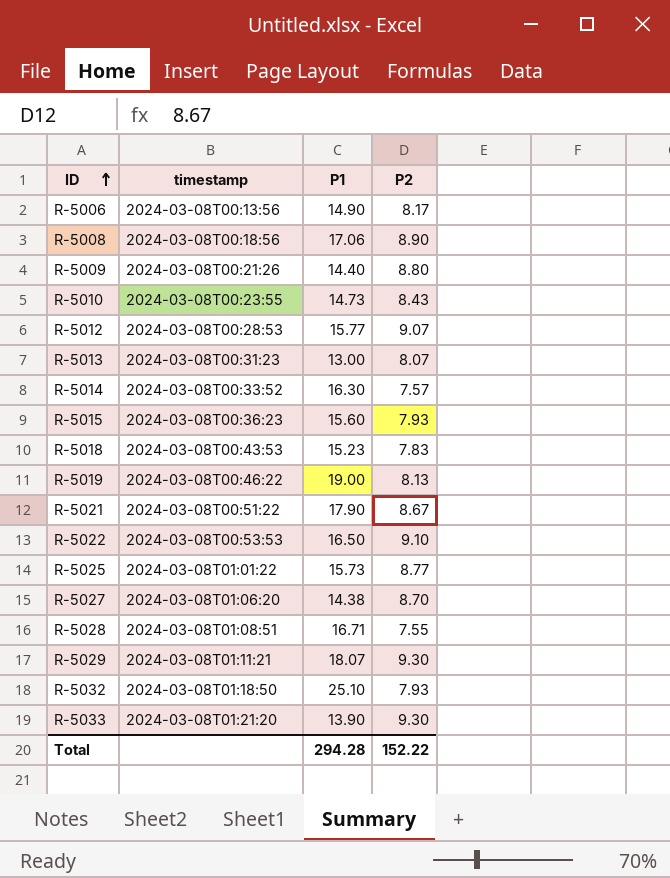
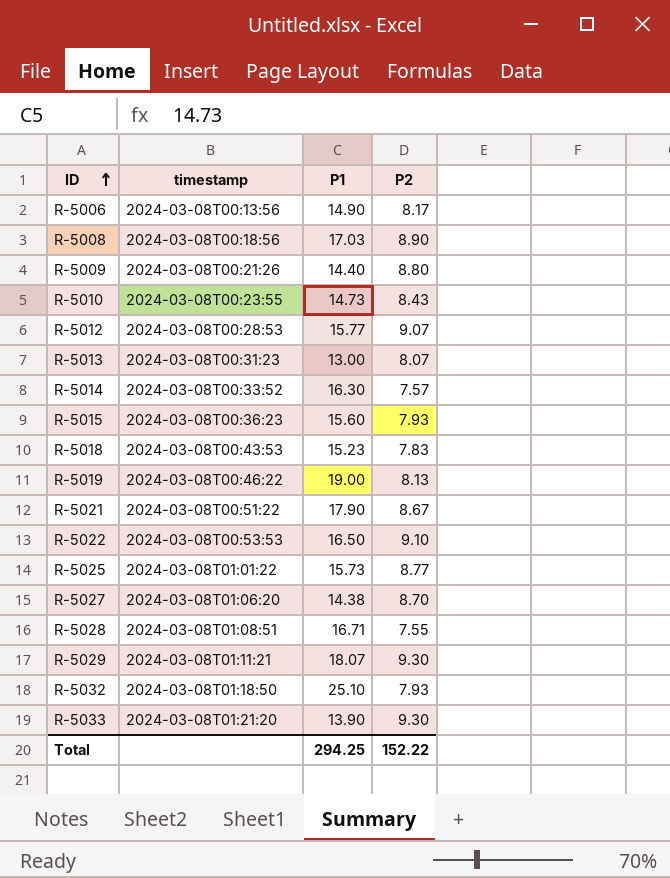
R-5008 | P1: 17.06 -> 17.03
Total | P1: 294.28 -> 294.25

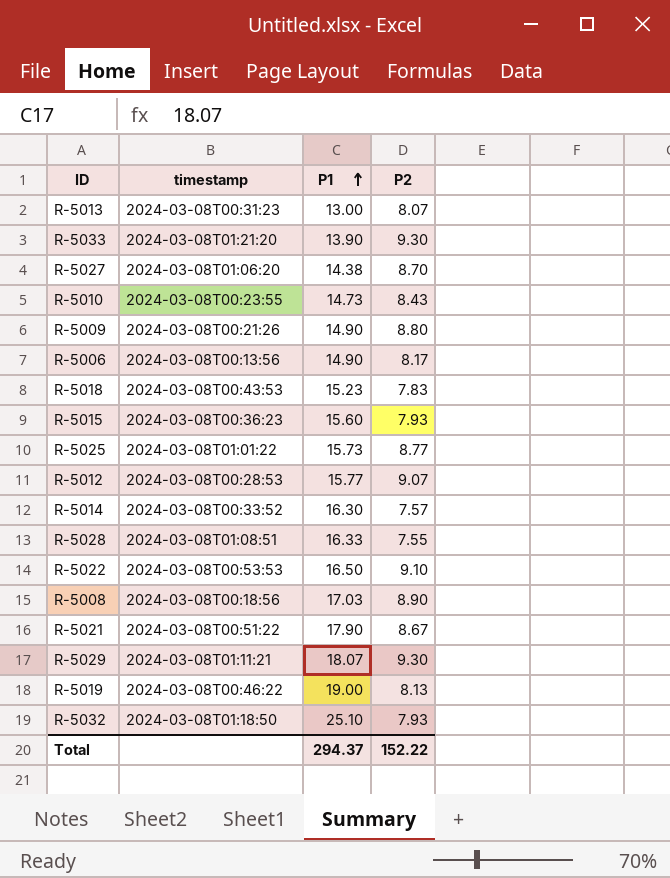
row order: ID ascending -> P1 ascending
R-5009 | P1: 14.40 -> 14.90
R-5028 | P1: 16.71 -> 16.33
Total | P1: 294.25 -> 294.37

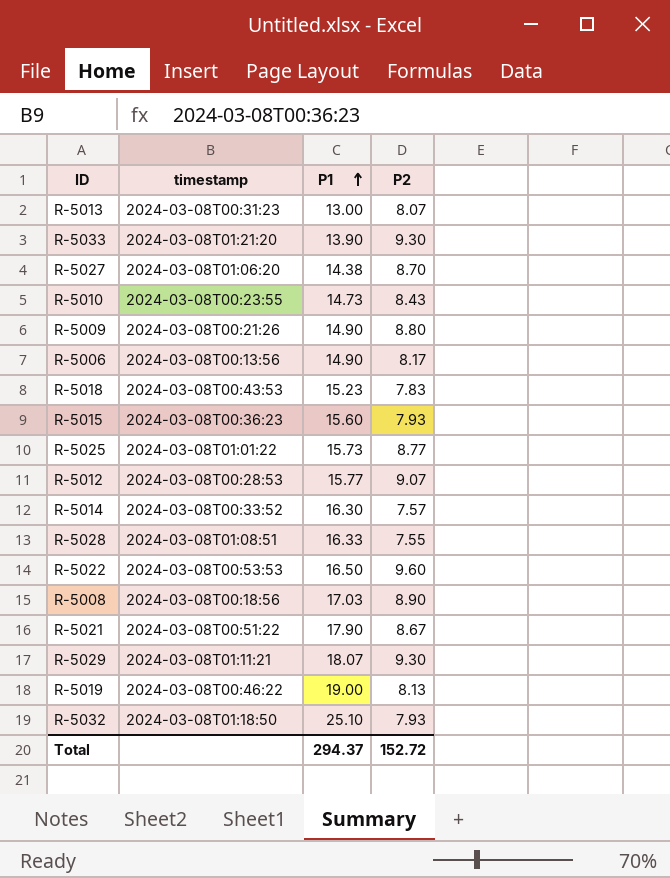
R-5022 | P2: 9.10 -> 9.60
Total | P2: 152.22 -> 152.72

